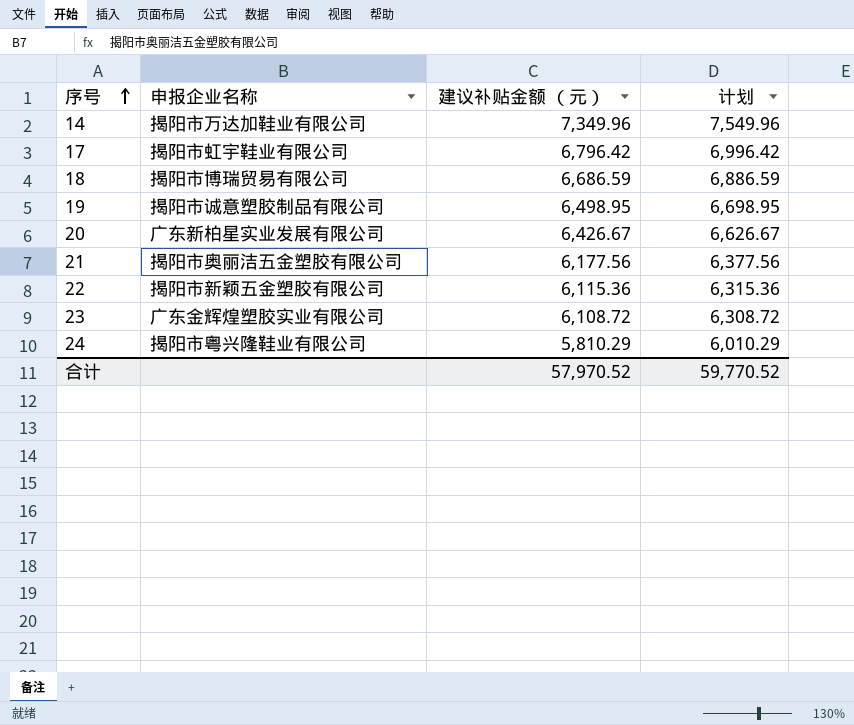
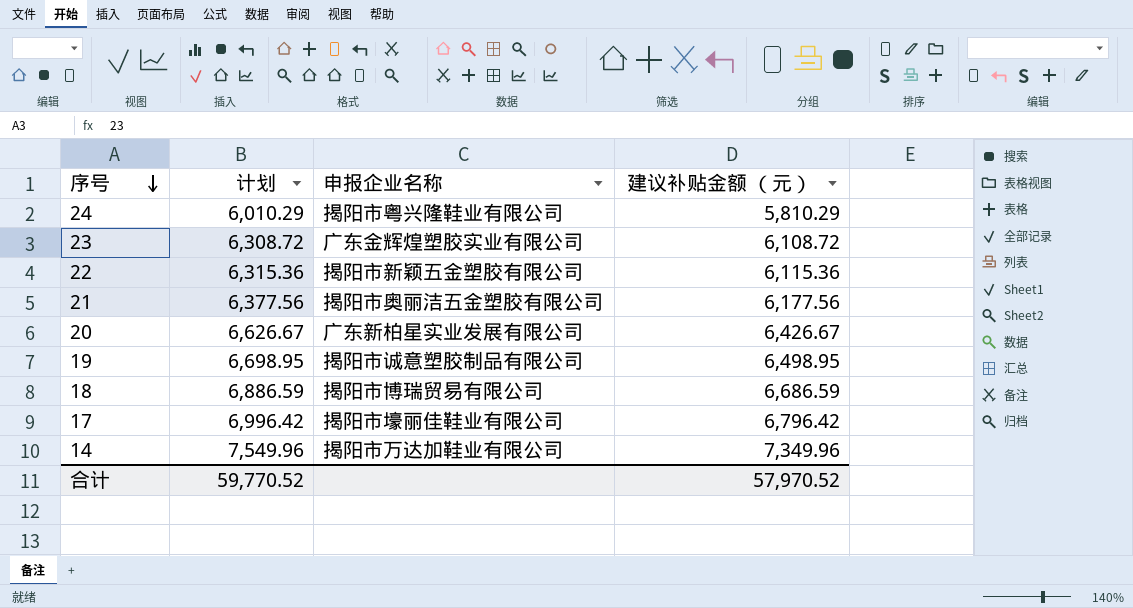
row order: 序号 ascending -> 序号 descending
column 计划 | position: 4 -> 2
17 | 申报企业名称: 揭阳市虹宇鞋业有限公司 -> 揭阳市壕丽佳鞋业有限公司

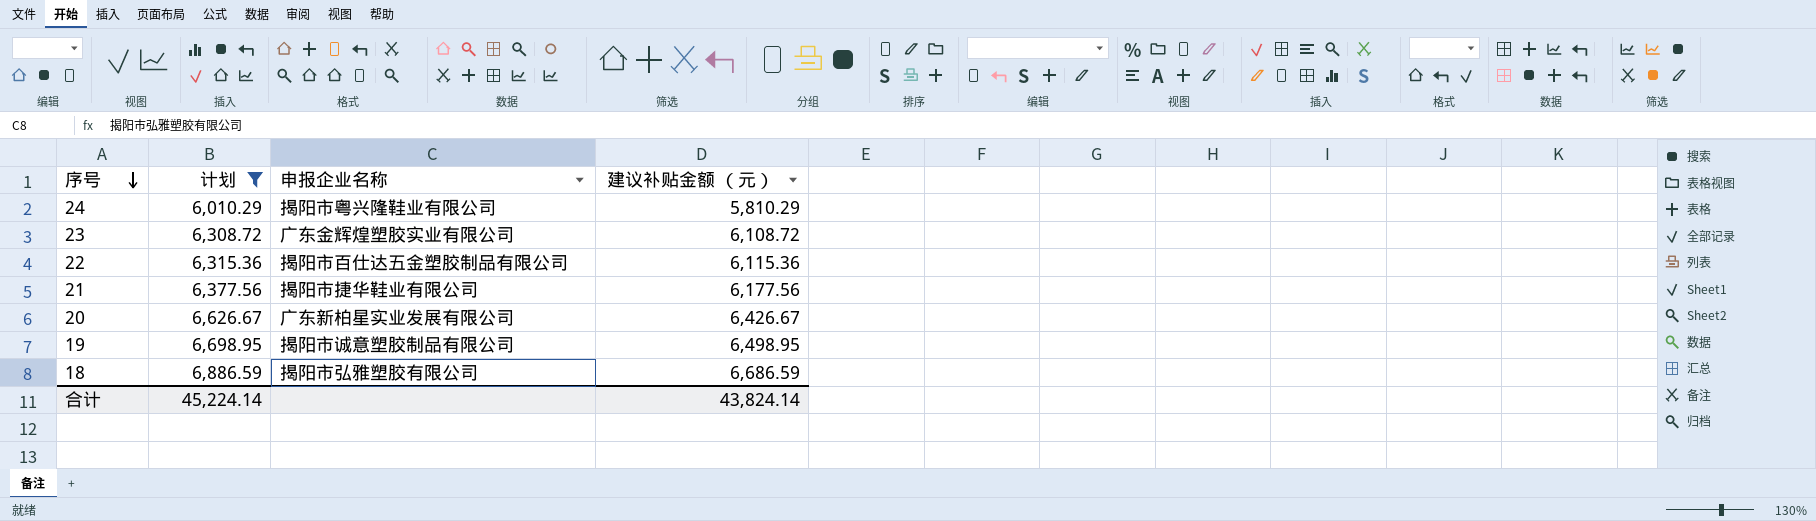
filter: none -> 计划 <= 6,886.59
22 | 申报企业名称: 揭阳市新颖五金塑胶有限公司 -> 揭阳市百仕达五金塑胶制品有限公司
21 | 申报企业名称: 揭阳市奥丽洁五金塑胶有限公司 -> 揭阳市捷华鞋业有限公司
18 | 申报企业名称: 揭阳市博瑞贸易有限公司 -> 揭阳市弘雅塑胶有限公司
合计 | 计划: 59,770.52 -> 45,224.14
合计 | 建议补贴金额 （元）: 57,970.52 -> 43,824.14

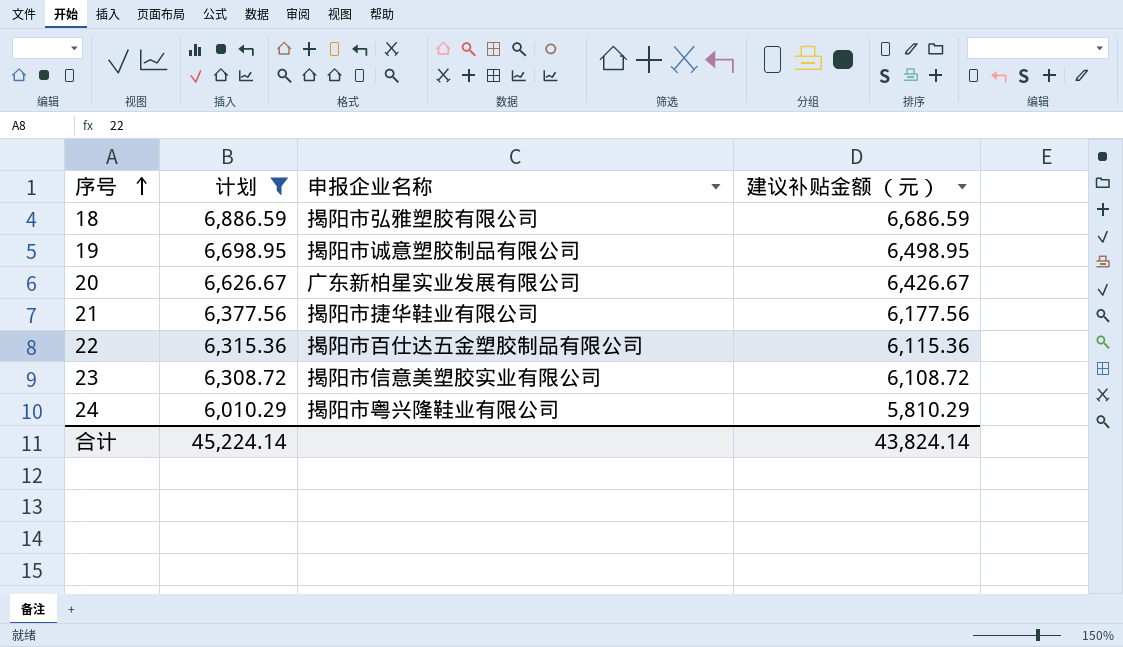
row order: 序号 descending -> 序号 ascending
23 | 申报企业名称: 广东金辉煌塑胶实业有限公司 -> 揭阳市信意美塑胶实业有限公司

